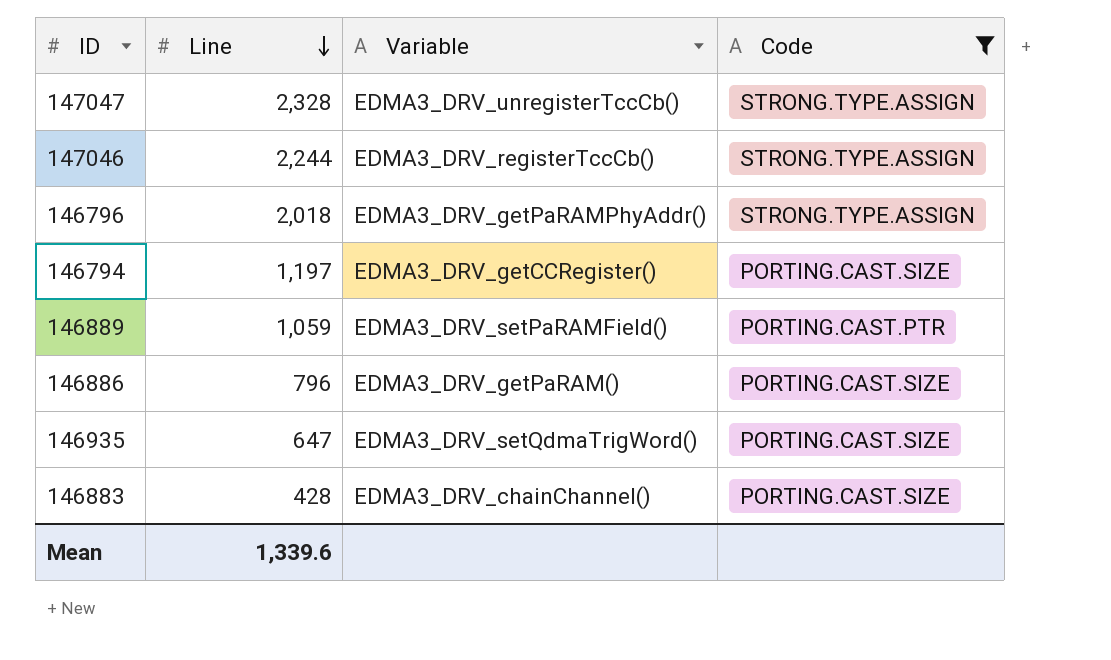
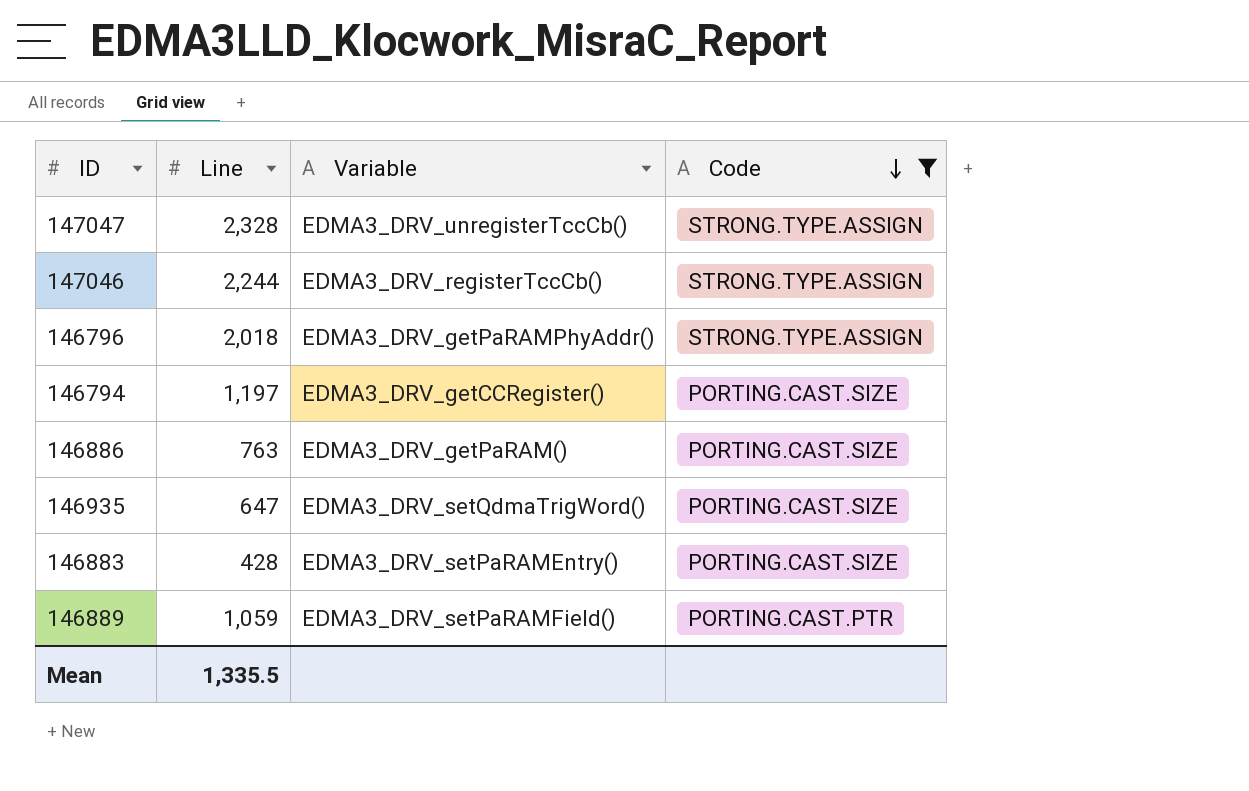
row order: Line descending -> Code descending
146886 | Line: 796 -> 763
146883 | Variable: EDMA3_DRV_chainChannel() -> EDMA3_DRV_setPaRAMEntry()
Mean | Line: 1,339.6 -> 1,335.5

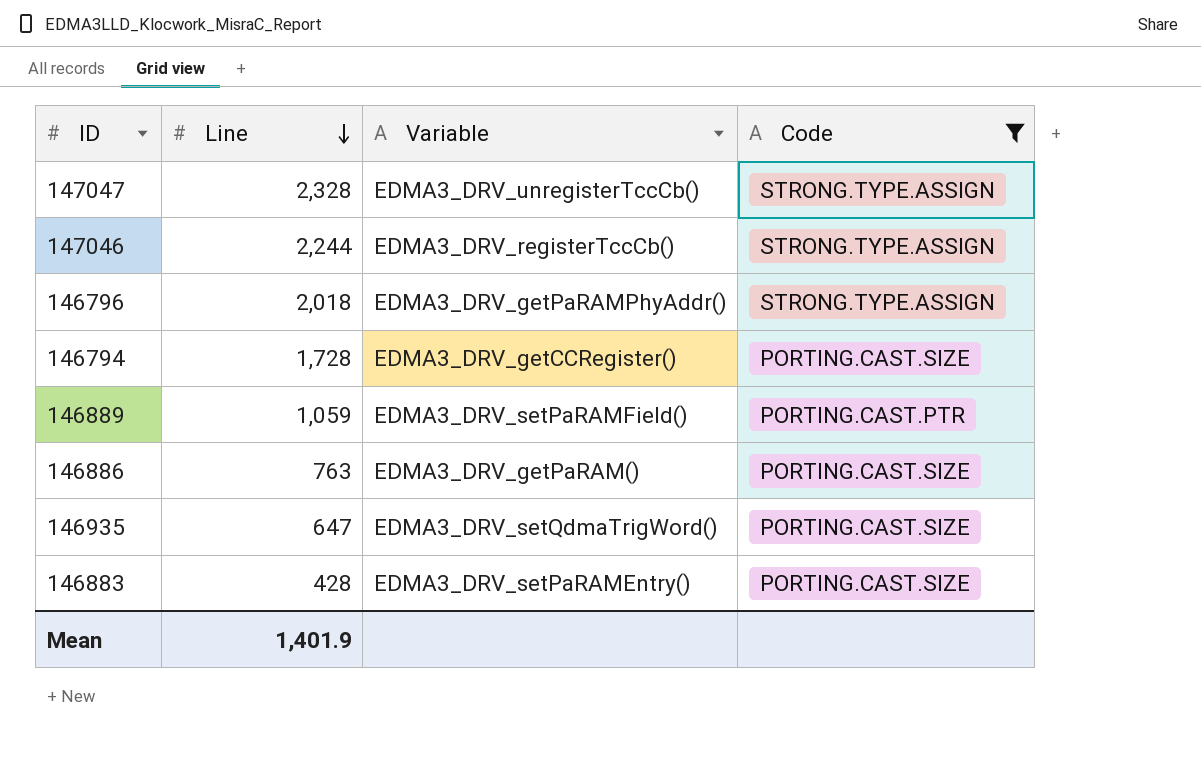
row order: Code descending -> Line descending
146794 | Line: 1,197 -> 1,728
Mean | Line: 1,335.5 -> 1,401.9

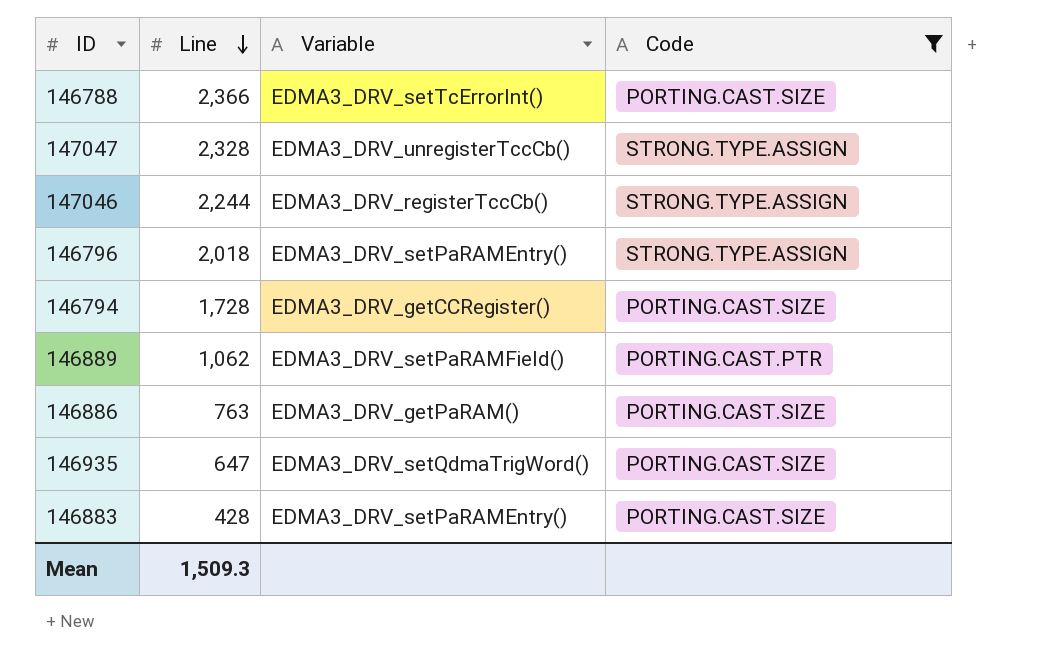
row 146788: none -> 2,366 | EDMA3_DRV_setTcErrorInt() | PORTING.CAST.SIZE
146796 | Variable: EDMA3_DRV_getPaRAMPhyAddr() -> EDMA3_DRV_setPaRAMEntry()
146889 | Line: 1,059 -> 1,062
Mean | Line: 1,401.9 -> 1,509.3

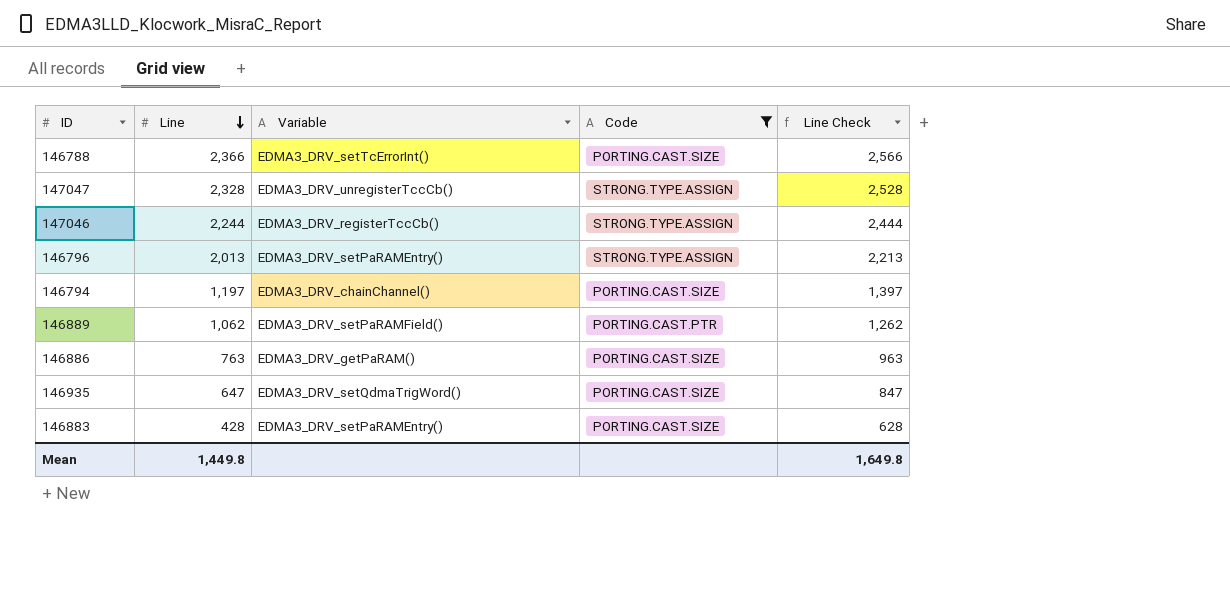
column Line Check | formula: none -> [Line] + 200
146796 | Line: 2,018 -> 2,013
146794 | Line: 1,728 -> 1,197
146794 | Variable: EDMA3_DRV_getCCRegister() -> EDMA3_DRV_chainChannel()
Mean | Line: 1,509.3 -> 1,449.8

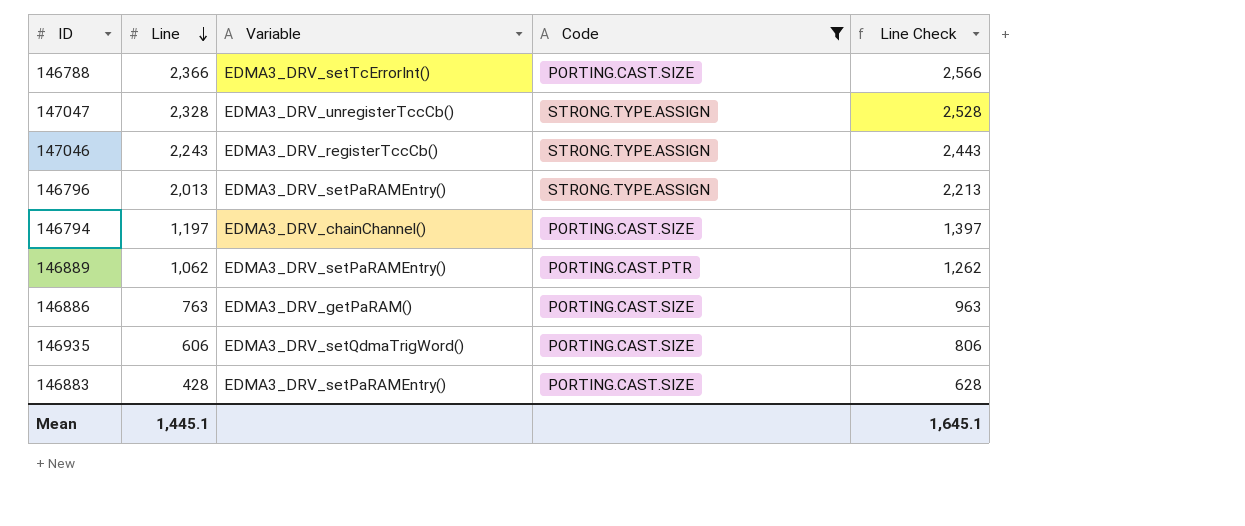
147046 | Line: 2,244 -> 2,243
147046 | Line Check: 2,444 -> 2,443
146889 | Variable: EDMA3_DRV_setPaRAMField() -> EDMA3_DRV_setPaRAMEntry()
146935 | Line: 647 -> 606
146935 | Line Check: 847 -> 806
Mean | Line: 1,449.8 -> 1,445.1
Mean | Line Check: 1,649.8 -> 1,645.1

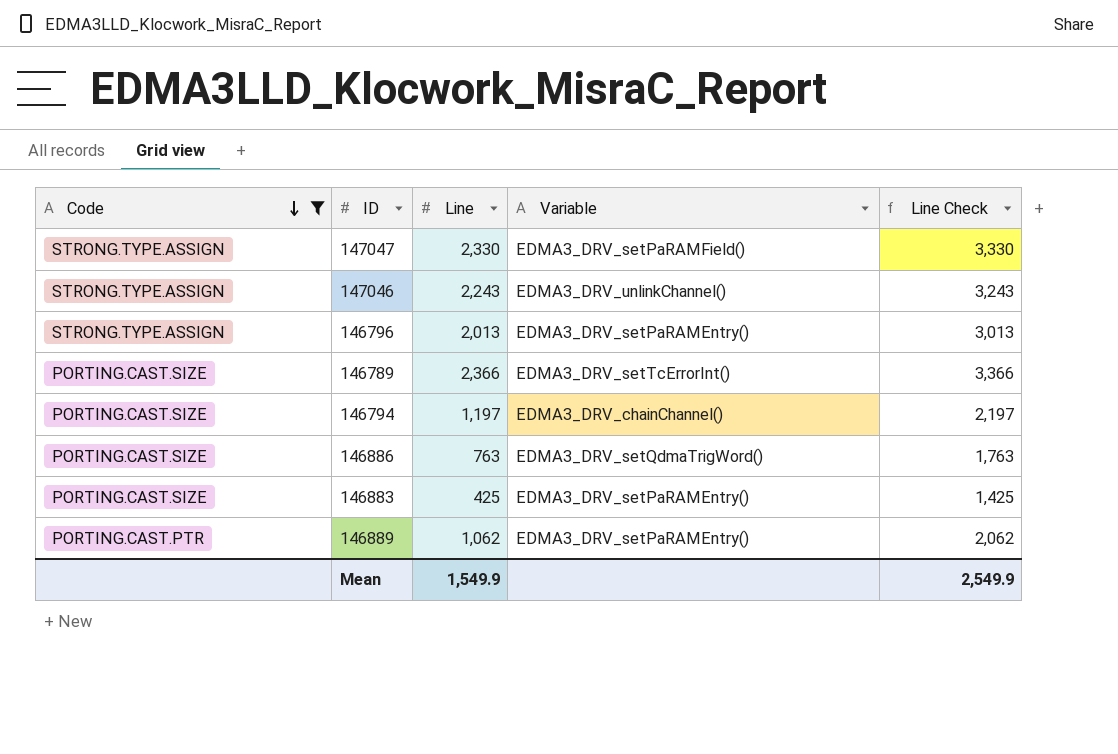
row order: Line descending -> Code descending
column Code | position: 4 -> 1
column Line Check | formula: [Line] + 200 -> [Line] + 1000
row 146788: 2,366 | EDMA3_DRV_setTcErrorInt() | PORTING.CAST.SIZE | 2,566 -> none
row 146935: 606 | EDMA3_DRV_setQdmaTrigWord() | PORTING.CAST.SIZE | 806 -> none
147047 | Line: 2,328 -> 2,330
147047 | Variable: EDMA3_DRV_unregisterTccCb() -> EDMA3_DRV_setPaRAMField()
147046 | Variable: EDMA3_DRV_registerTccCb() -> EDMA3_DRV_unlinkChannel()
row 146789: none -> PORTING.CAST.SIZE | 2,366 | EDMA3_DRV_setTcErrorInt() | 3,366
146886 | Variable: EDMA3_DRV_getPaRAM() -> EDMA3_DRV_setQdmaTrigWord()
146883 | Line: 428 -> 425
Mean | Line: 1,445.1 -> 1,549.9
Mean | Line Check: 1,645.1 -> 2,549.9

